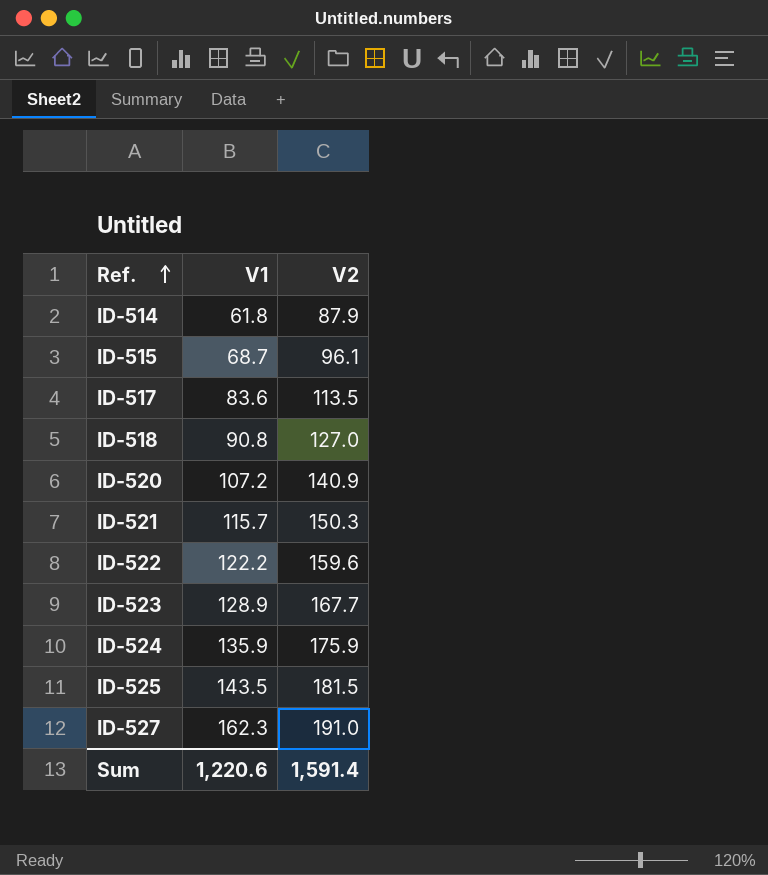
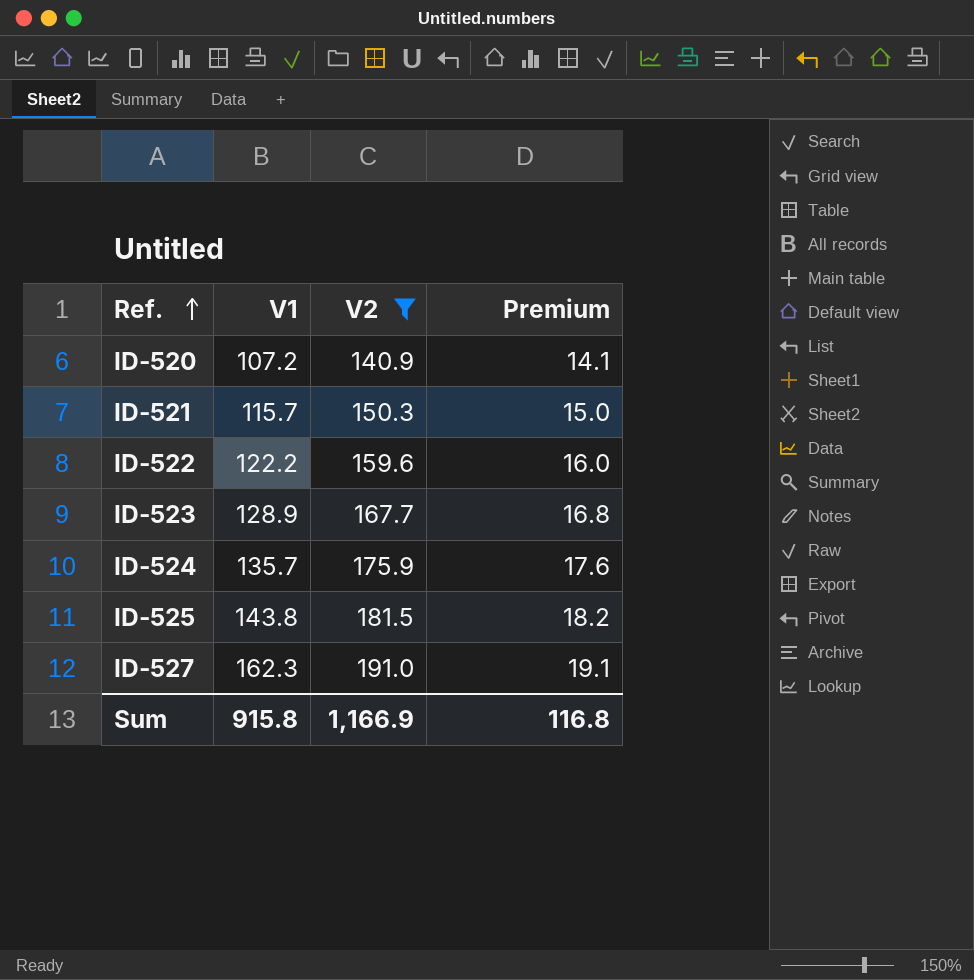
filter: none -> V2 >= 140.9
column Premium | formula: none -> [V2] * 0.1
ID-524 | V1: 135.9 -> 135.7
ID-525 | V1: 143.5 -> 143.8
Sum | V1: 1,220.6 -> 915.8
Sum | V2: 1,591.4 -> 1,166.9

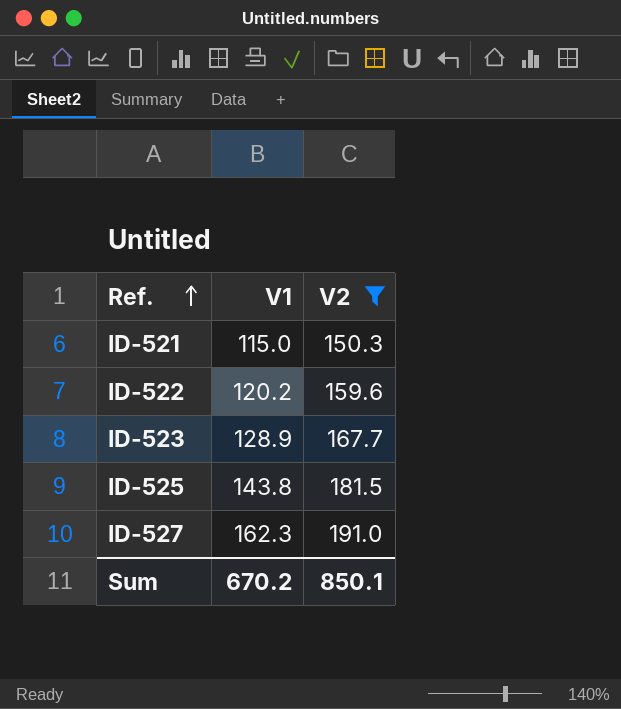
column Premium | formula: [V2] * 0.1 -> none
row ID-520: 107.2 | 140.9 | 14.1 -> none
row ID-524: 135.7 | 175.9 | 17.6 -> none
ID-521 | V1: 115.7 -> 115.0
ID-522 | V1: 122.2 -> 120.2
Sum | V1: 915.8 -> 670.2
Sum | V2: 1,166.9 -> 850.1

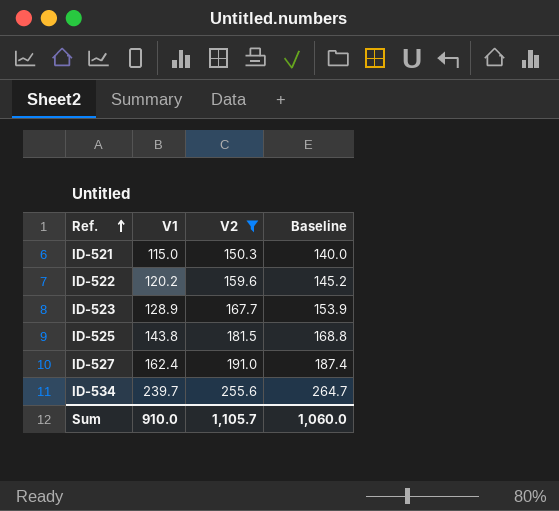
column Baseline | formula: none -> [V1] + 25
ID-527 | V1: 162.3 -> 162.4
row ID-534: none -> 239.7 | 255.6 | 264.7
Sum | V1: 670.2 -> 910.0
Sum | V2: 850.1 -> 1,105.7

